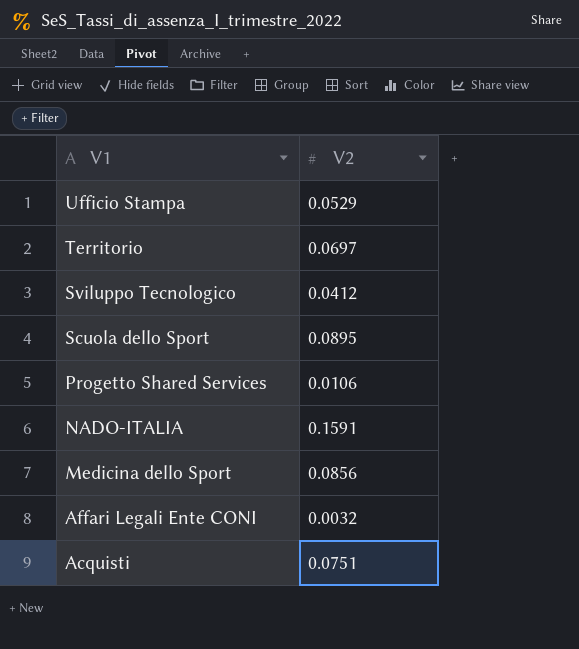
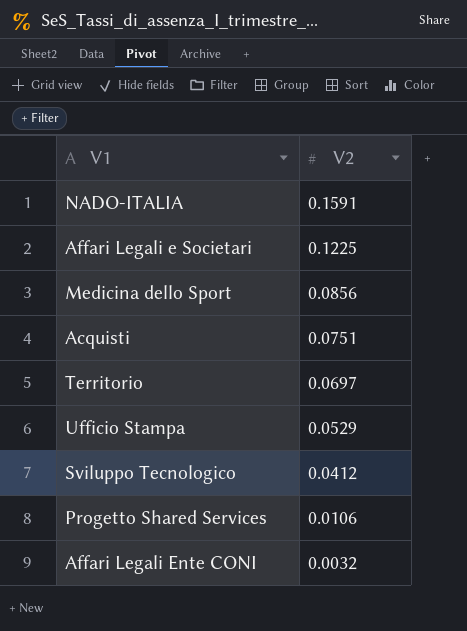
row order: V1 descending -> V2 descending
row Scuola dello Sport: 0.0895 -> none
row Affari Legali e Societari: none -> 0.1225

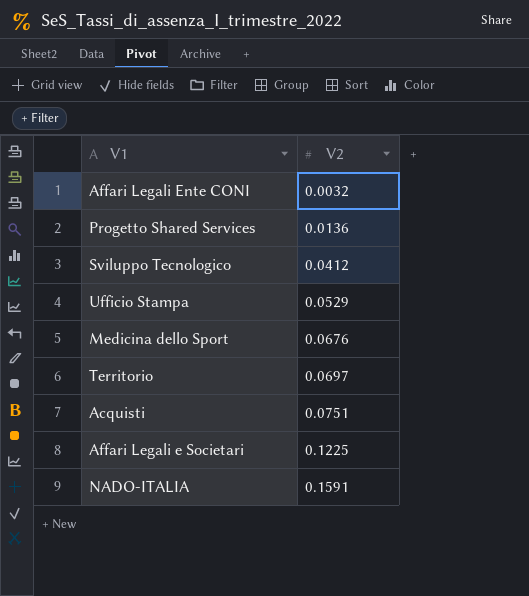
row order: V2 descending -> V2 ascending
Progetto Shared Services | V2: 0.0106 -> 0.0136
Medicina dello Sport | V2: 0.0856 -> 0.0676

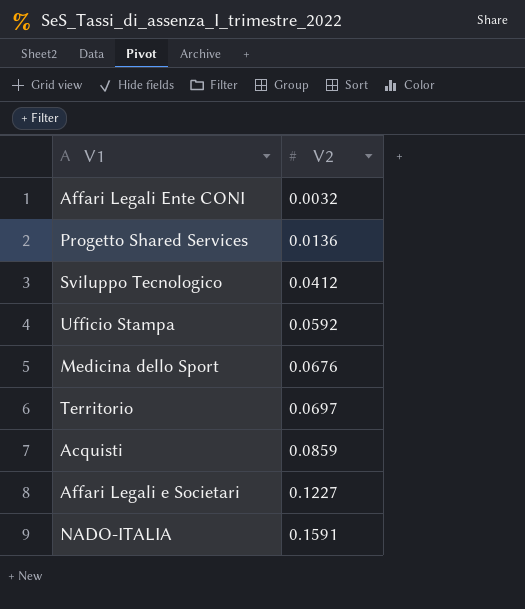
Ufficio Stampa | V2: 0.0529 -> 0.0592
Acquisti | V2: 0.0751 -> 0.0859
Affari Legali e Societari | V2: 0.1225 -> 0.1227

